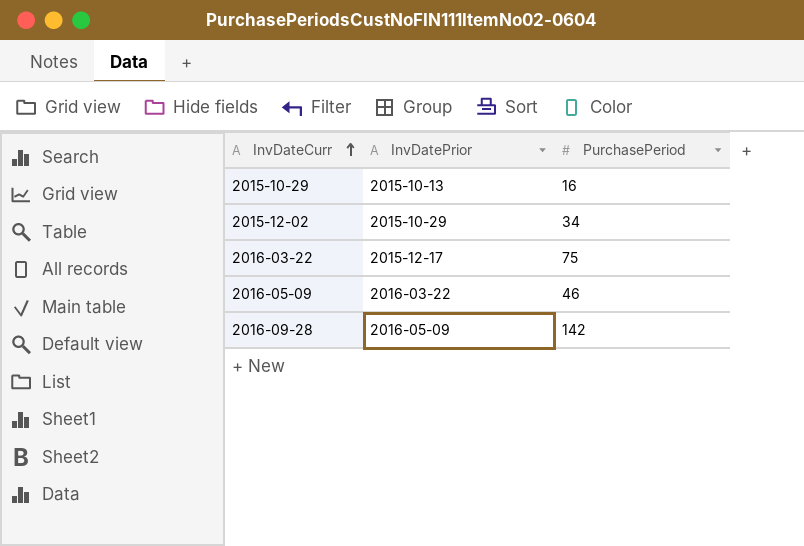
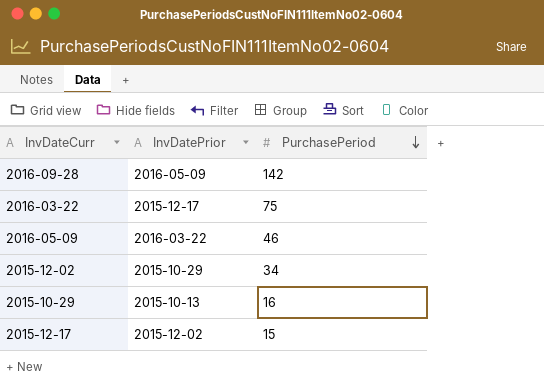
row order: InvDateCurr ascending -> PurchasePeriod descending
row 2015-12-17: none -> 2015-12-02 | 15

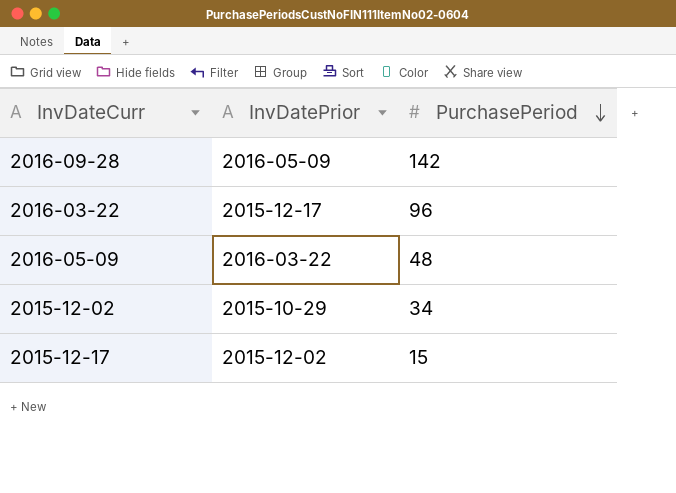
row 2015-10-29: 2015-10-13 | 16 -> none
2016-03-22 | PurchasePeriod: 75 -> 96
2016-05-09 | PurchasePeriod: 46 -> 48

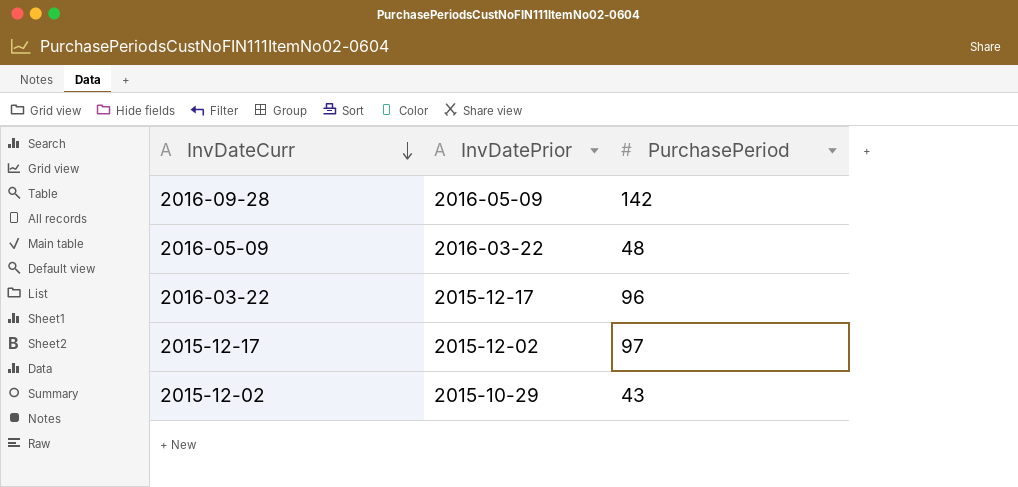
row order: PurchasePeriod descending -> InvDateCurr descending
2015-12-17 | PurchasePeriod: 15 -> 97
2015-12-02 | PurchasePeriod: 34 -> 43

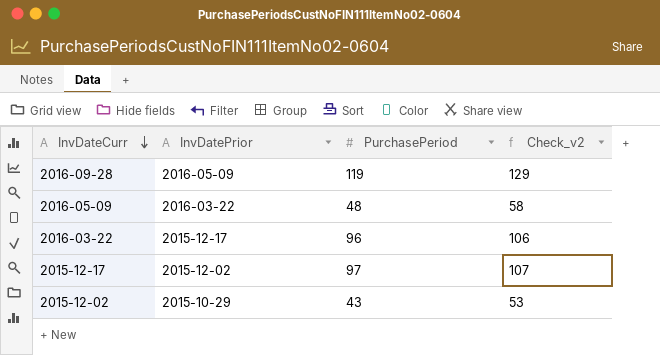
column Check_v2 | formula: none -> [PurchasePeriod] + 10
2016-09-28 | PurchasePeriod: 142 -> 119

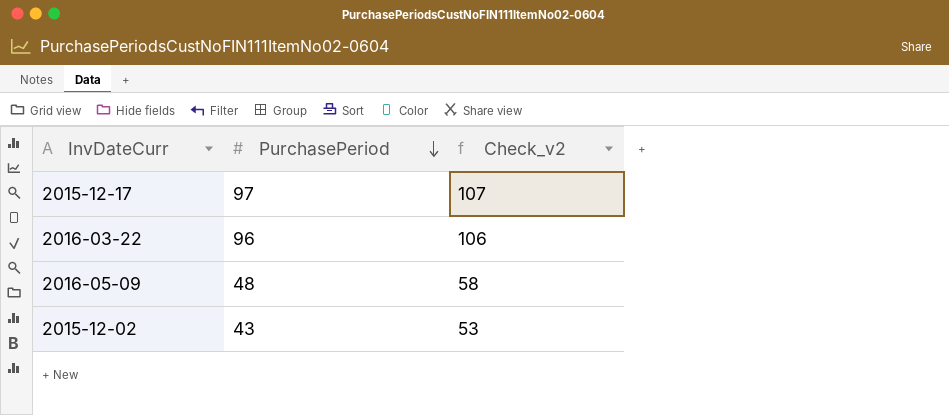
row order: InvDateCurr descending -> PurchasePeriod descending
column InvDatePrior | position: 2 -> none
row 2016-09-28: 2016-05-09 | 119 | 129 -> none

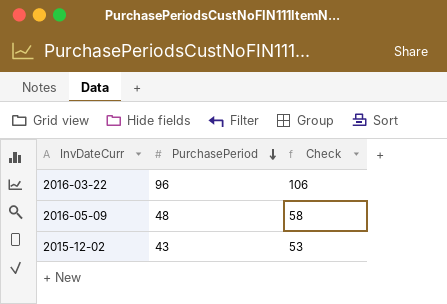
column name: Check_v2 -> Check
row 2015-12-17: 97 | 107 -> none

